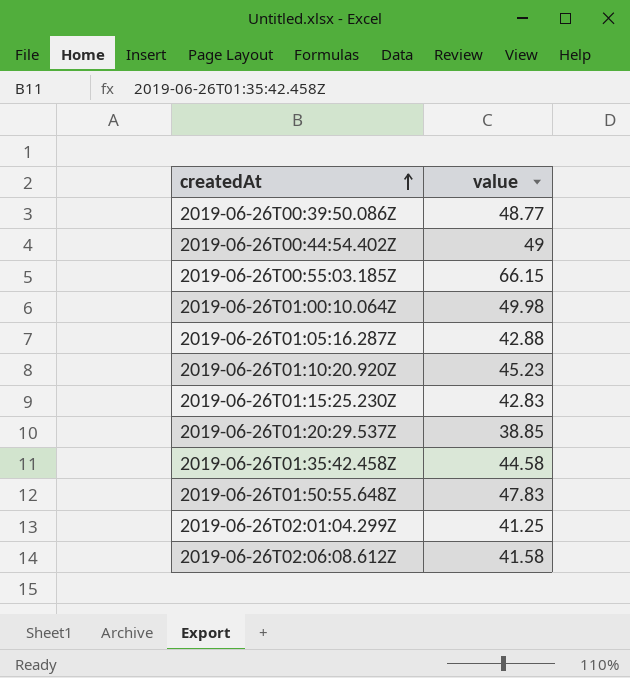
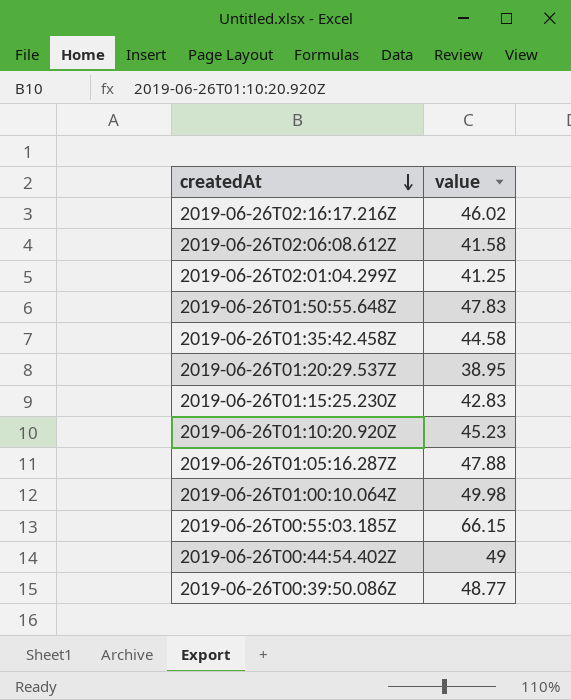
row order: createdAt ascending -> createdAt descending
row 2019-06-26T02:16:17.216Z: none -> 46.02
2019-06-26T01:20:29.537Z | value: 38.85 -> 38.95
2019-06-26T01:05:16.287Z | value: 42.88 -> 47.88

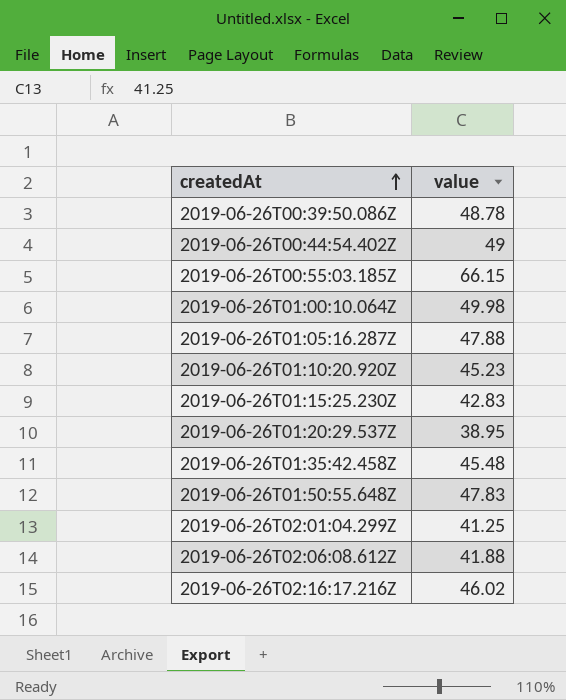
row order: createdAt descending -> createdAt ascending
2019-06-26T00:39:50.086Z | value: 48.77 -> 48.78
2019-06-26T01:35:42.458Z | value: 44.58 -> 45.48
2019-06-26T02:06:08.612Z | value: 41.58 -> 41.88

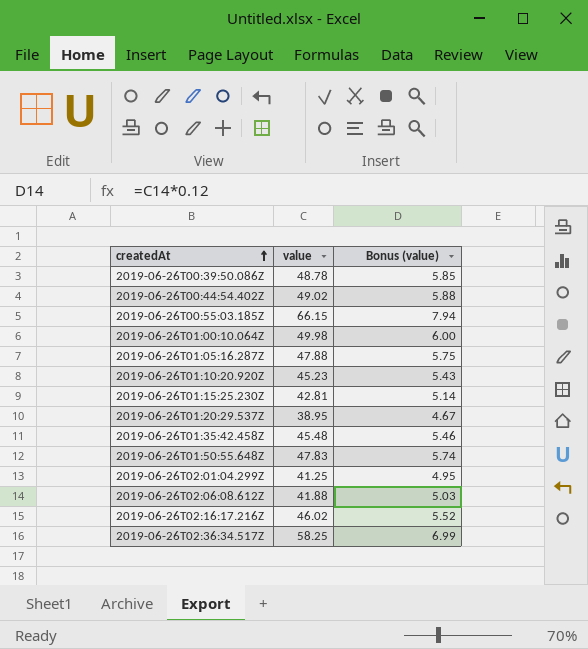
column Bonus (value) | formula: none -> [value] * 0.12
2019-06-26T00:44:54.402Z | value: 49 -> 49.02
2019-06-26T01:15:25.230Z | value: 42.83 -> 42.81
row 2019-06-26T02:36:34.517Z: none -> 58.25 | 6.99

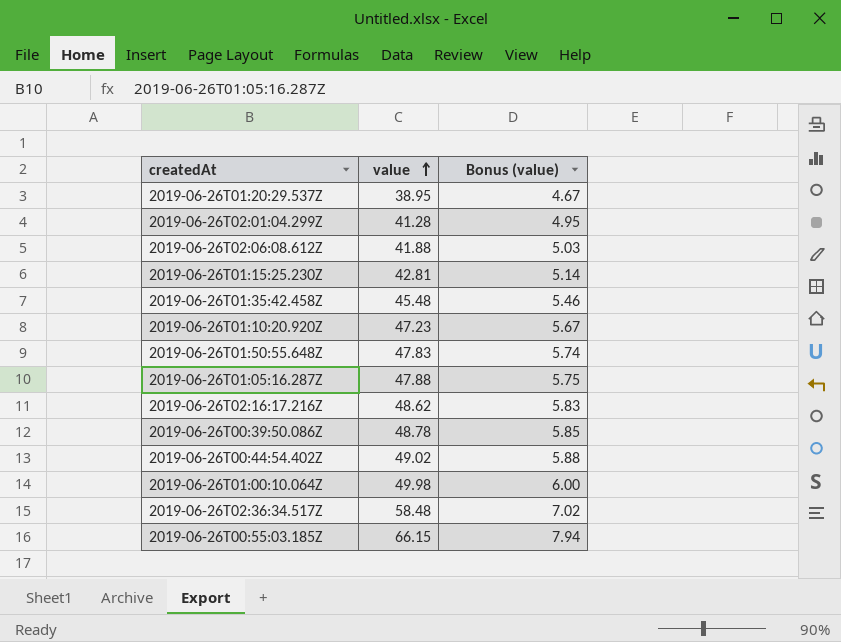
row order: createdAt ascending -> value ascending
2019-06-26T02:01:04.299Z | value: 41.25 -> 41.28
2019-06-26T01:10:20.920Z | value: 45.23 -> 47.23
2019-06-26T01:10:20.920Z | Bonus (value): 5.43 -> 5.67
2019-06-26T02:16:17.216Z | value: 46.02 -> 48.62
2019-06-26T02:16:17.216Z | Bonus (value): 5.52 -> 5.83
2019-06-26T02:36:34.517Z | value: 58.25 -> 58.48
2019-06-26T02:36:34.517Z | Bonus (value): 6.99 -> 7.02

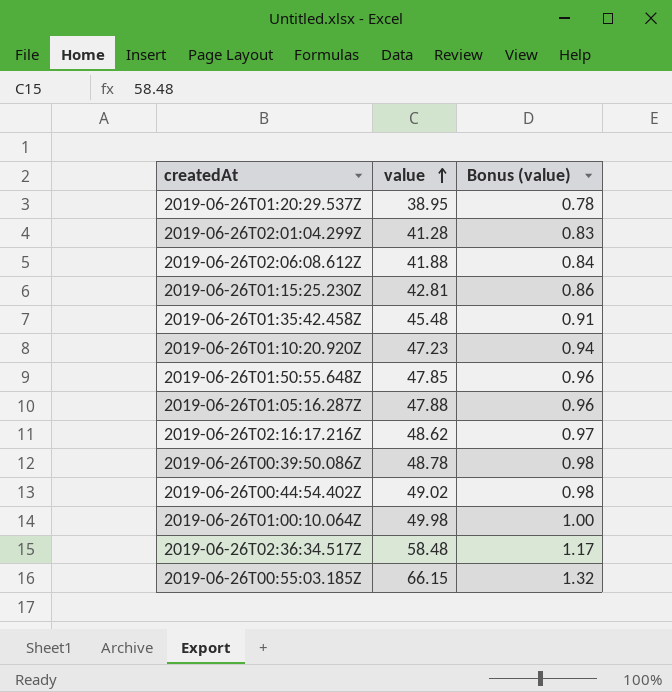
column Bonus (value) | formula: [value] * 0.12 -> [value] * 0.02
2019-06-26T01:50:55.648Z | value: 47.83 -> 47.85

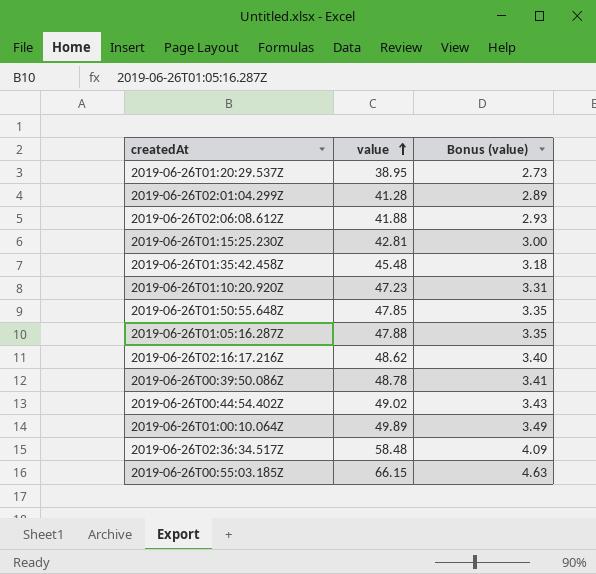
column Bonus (value) | formula: [value] * 0.02 -> [value] * 0.07
2019-06-26T01:00:10.064Z | value: 49.98 -> 49.89

